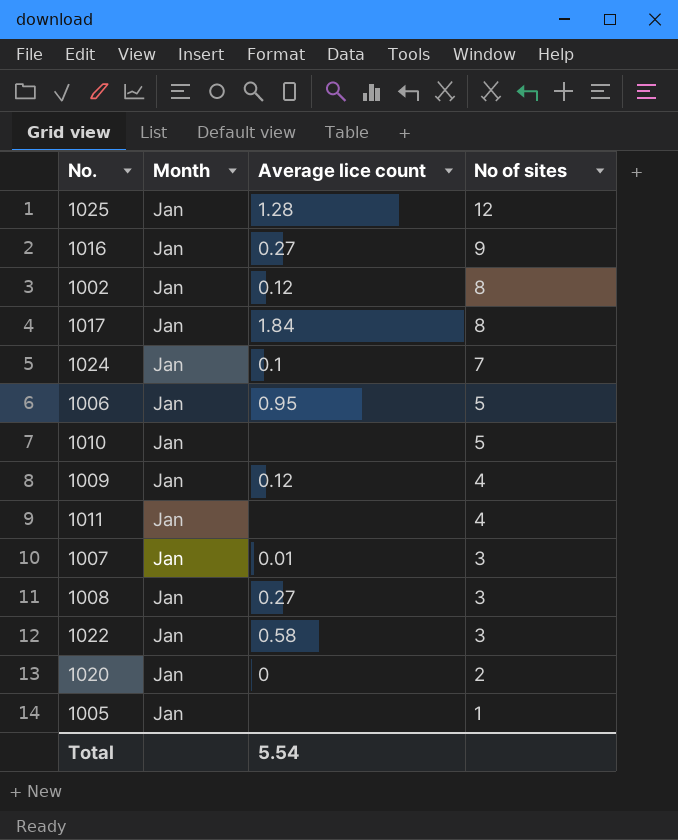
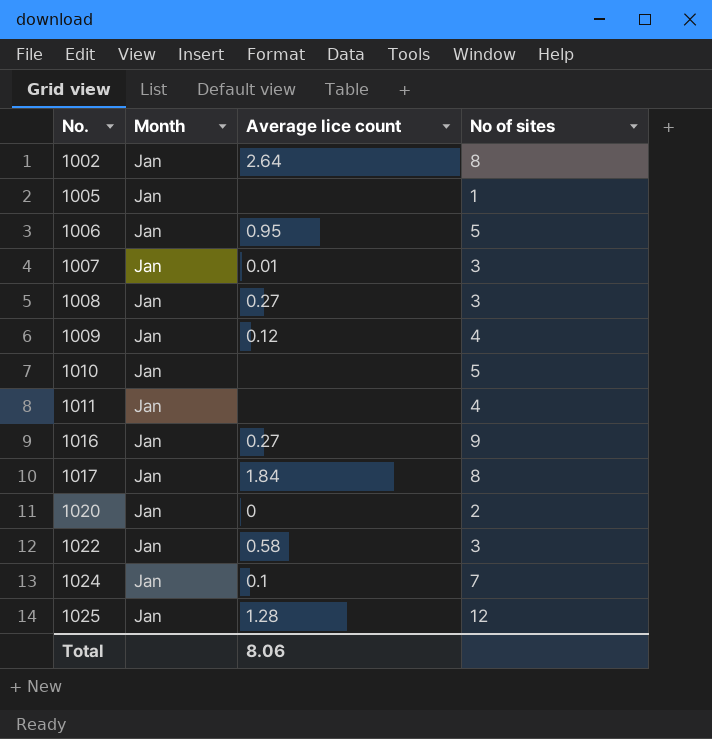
row order: No of sites descending -> No. ascending
1002 | Average lice count: 0.12 -> 2.64
Total | Average lice count: 5.54 -> 8.06

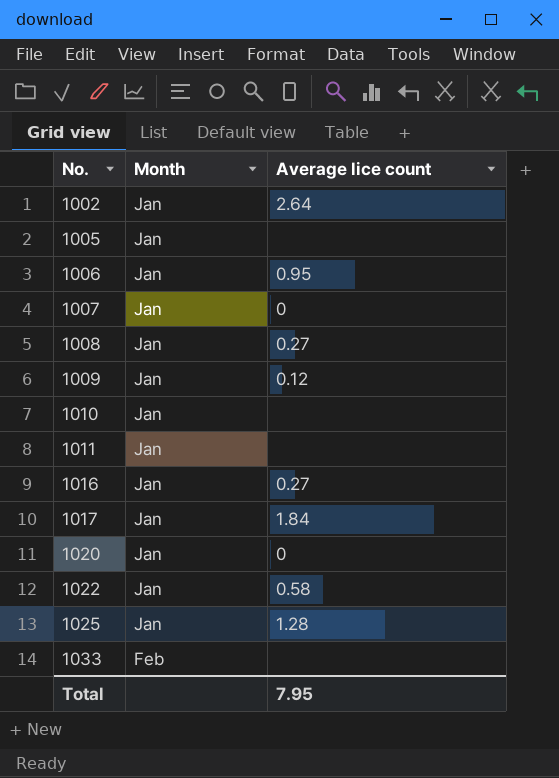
column No of sites | position: 4 -> none
row 1024: Jan | 0.1 | 7 -> none
1007 | Average lice count: 0.01 -> 0
row 1033: none -> Feb | none
Total | Average lice count: 8.06 -> 7.95

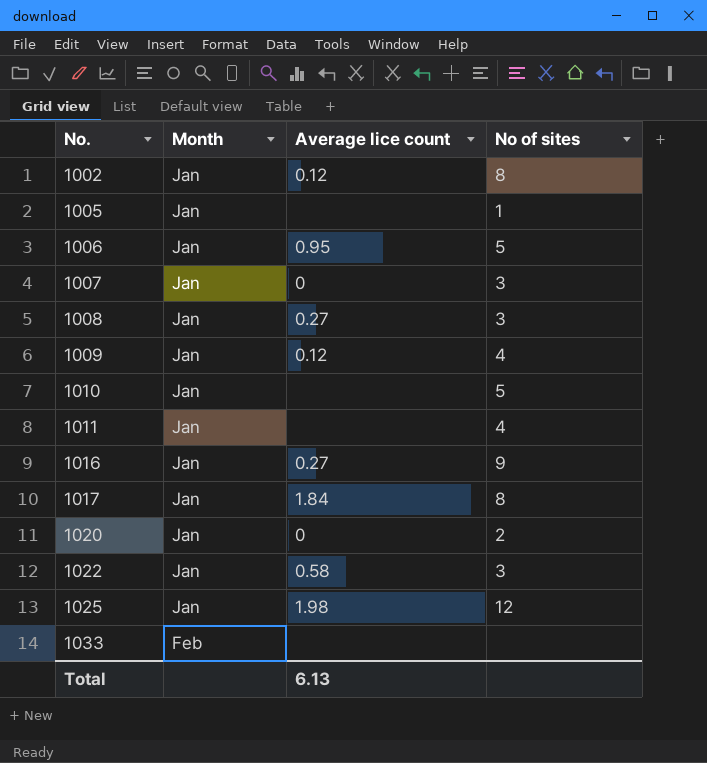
column No of sites | position: none -> 4
1002 | Average lice count: 2.64 -> 0.12
1025 | Average lice count: 1.28 -> 1.98
Total | Average lice count: 7.95 -> 6.13

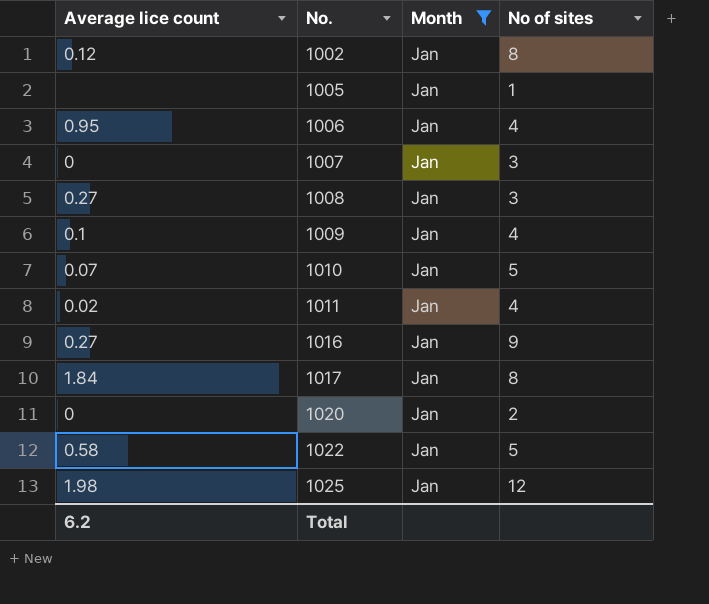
filter: none -> Month = Jan
column Average lice count | position: 3 -> 1
1006 | No of sites: 5 -> 4
1009 | Average lice count: 0.12 -> 0.1
1010 | Average lice count: none -> 0.07
1011 | Average lice count: none -> 0.02
1022 | No of sites: 3 -> 5
Total | Average lice count: 6.13 -> 6.2

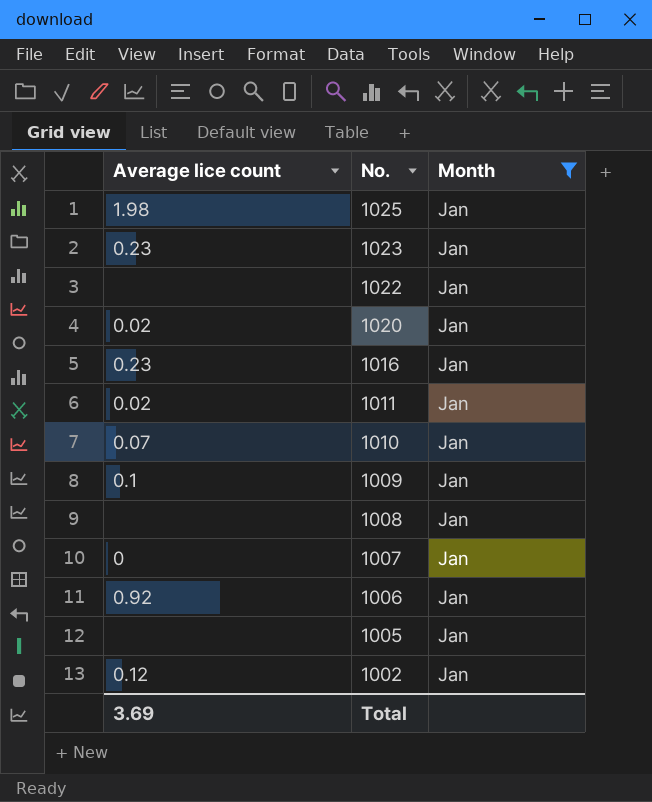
row order: No. ascending -> No. descending
column No of sites | position: 4 -> none
row 1017: 1.84 | Jan | 8 -> none
row 1023: none -> 0.23 | Jan
1022 | Average lice count: 0.58 -> none
1020 | Average lice count: 0 -> 0.02
1016 | Average lice count: 0.27 -> 0.23
1008 | Average lice count: 0.27 -> none
1006 | Average lice count: 0.95 -> 0.92
Total | Average lice count: 6.2 -> 3.69

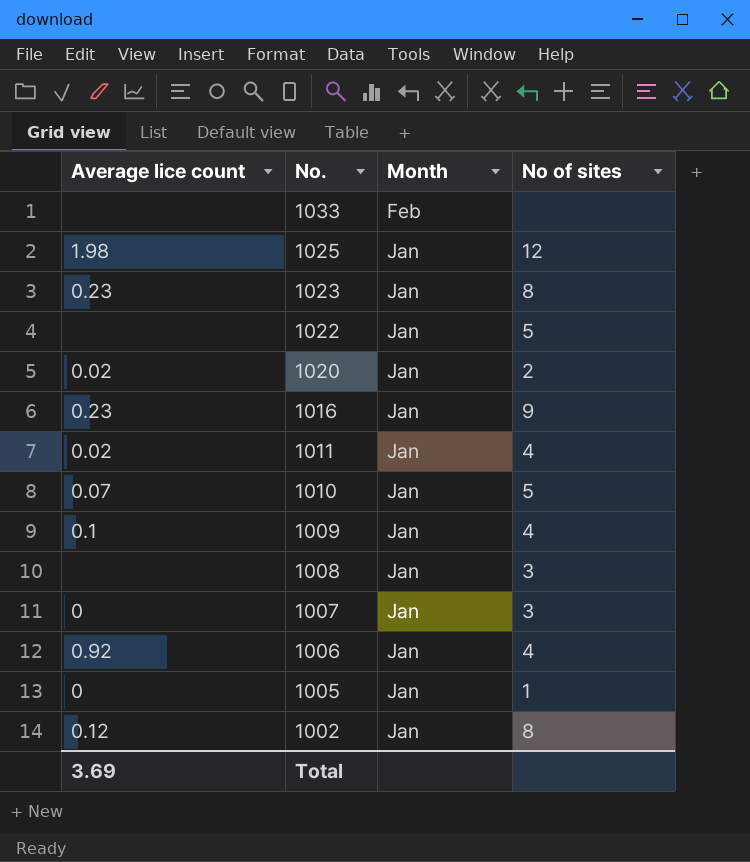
filter: Month = Jan -> none
column No of sites | position: none -> 4
1005 | Average lice count: none -> 0

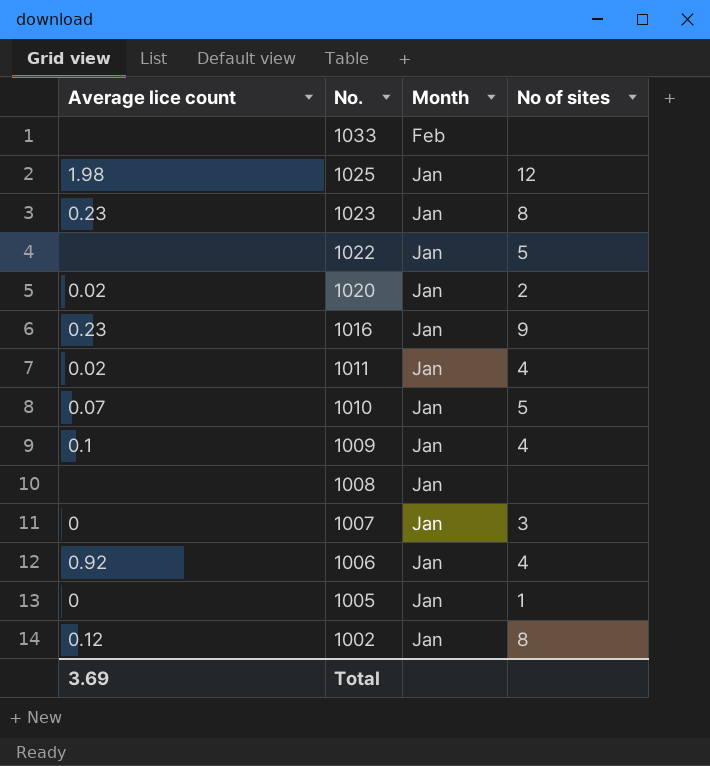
1008 | No of sites: 3 -> none

